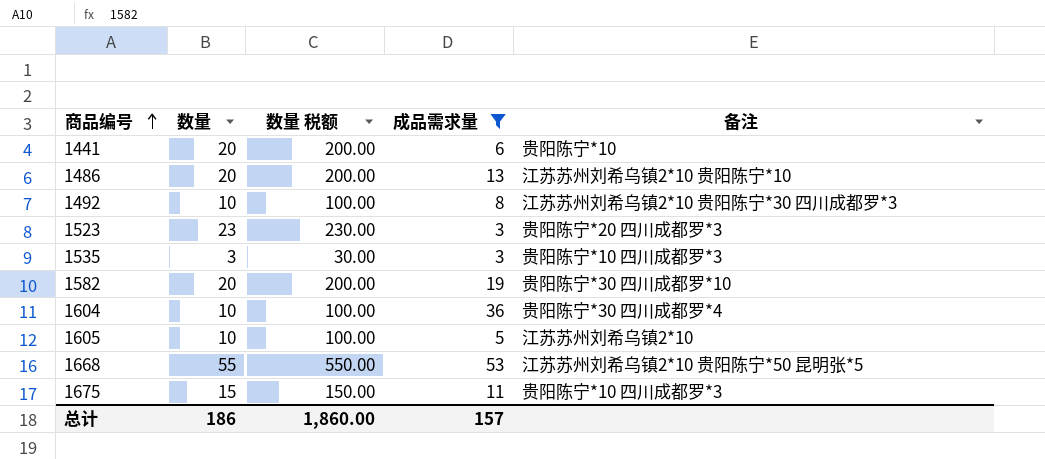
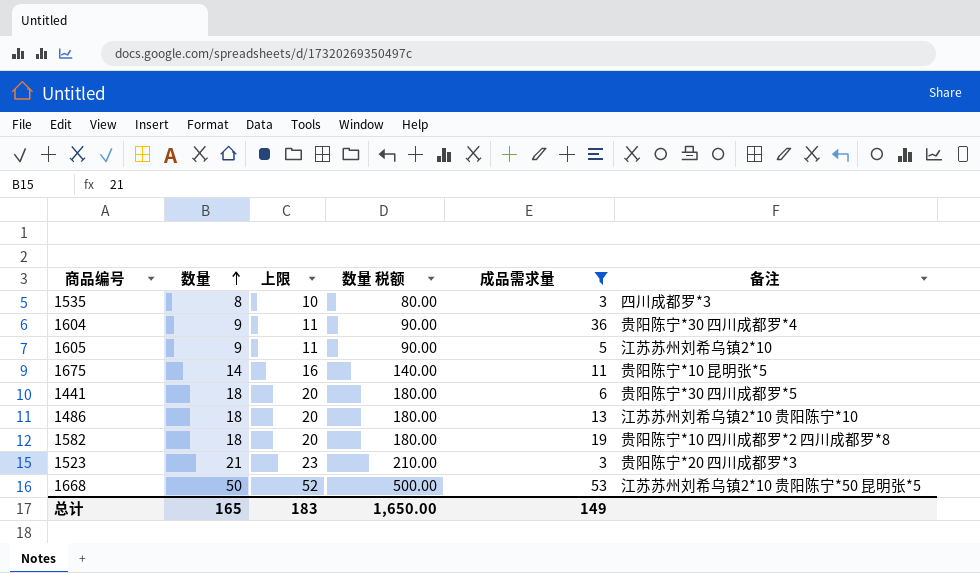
row order: 商品编号 ascending -> 数量 ascending
column 上限 | formula: none -> [数量] + 2
row 1492: 10 | 100.00 | 8 | 江苏苏州刘希乌镇2*10 贵阳陈宁*30 四川成都罗*3 -> none
1535 | 数量: 3 -> 8
1535 | 数量 税额: 30.00 -> 80.00
1535 | 备注: 贵阳陈宁*10 四川成都罗*3 -> 四川成都罗*3
1604 | 数量: 10 -> 9
1604 | 数量 税额: 100.00 -> 90.00
1605 | 数量: 10 -> 9
1605 | 数量 税额: 100.00 -> 90.00
1675 | 数量: 15 -> 14
1675 | 数量 税额: 150.00 -> 140.00
1675 | 备注: 贵阳陈宁*10 四川成都罗*3 -> 贵阳陈宁*10 昆明张*5
1441 | 数量: 20 -> 18
1441 | 数量 税额: 200.00 -> 180.00
1441 | 备注: 贵阳陈宁*10 -> 贵阳陈宁*30 四川成都罗*5
1486 | 数量: 20 -> 18
1486 | 数量 税额: 200.00 -> 180.00
1582 | 数量: 20 -> 18
1582 | 数量 税额: 200.00 -> 180.00
1582 | 备注: 贵阳陈宁*30 四川成都罗*10 -> 贵阳陈宁*10 四川成都罗*2 四川成都罗*8
1523 | 数量: 23 -> 21
1523 | 数量 税额: 230.00 -> 210.00
1668 | 数量: 55 -> 50
1668 | 数量 税额: 550.00 -> 500.00
总计 | 数量: 186 -> 165
总计 | 数量 税额: 1,860.00 -> 1,650.00
总计 | 成品需求量: 157 -> 149

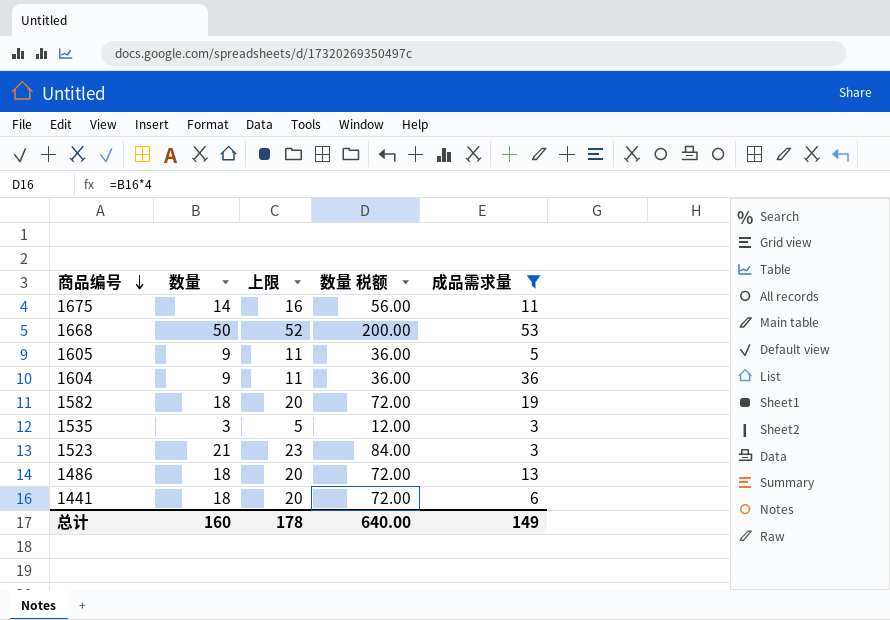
row order: 数量 ascending -> 商品编号 descending
column 备注 | position: 6 -> none
column 数量 税额 | formula: [数量] * 10 -> [数量] * 4
1535 | 数量: 8 -> 3
1535 | 上限: 10 -> 5
总计 | 数量: 165 -> 160
总计 | 上限: 183 -> 178
总计 | 数量 税额: 1,650.00 -> 640.00

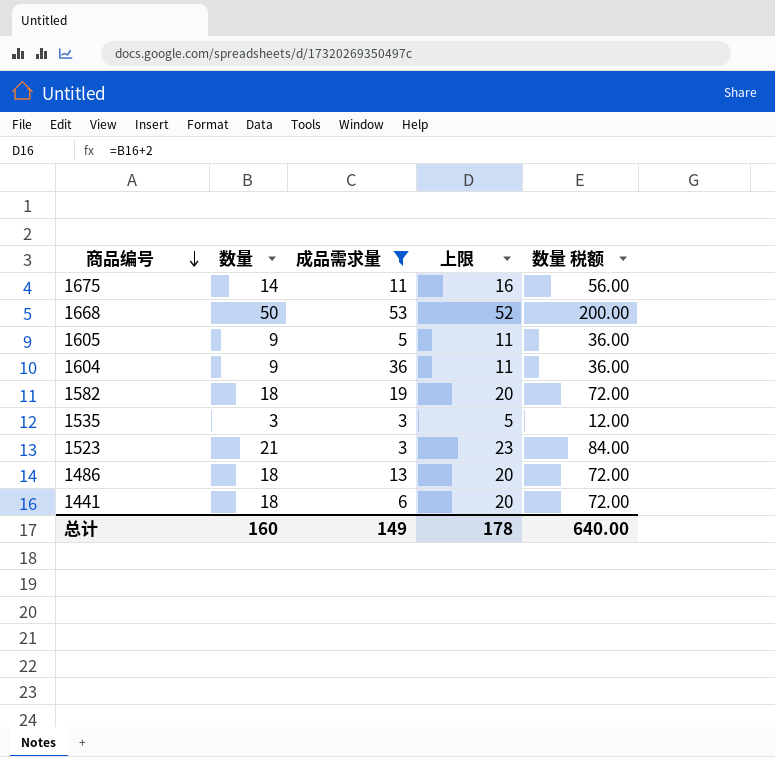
column 成品需求量 | position: 5 -> 3

